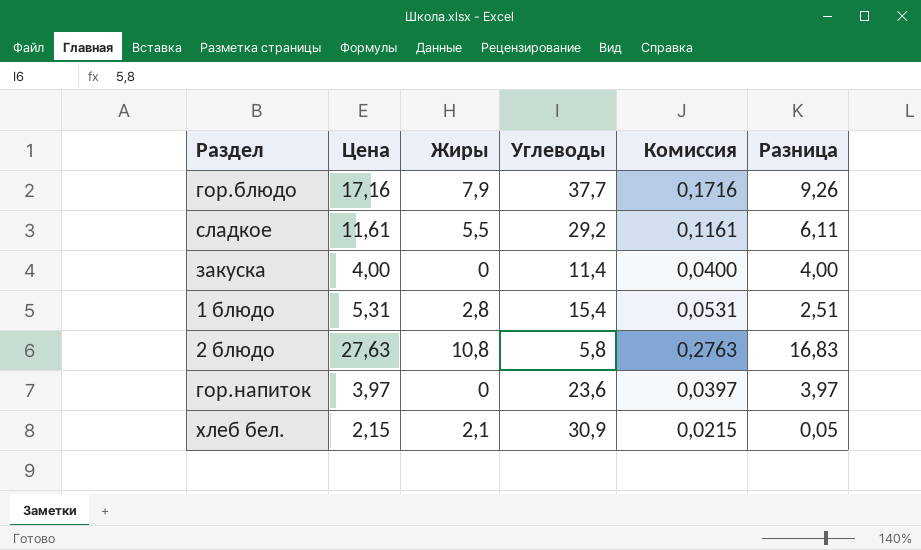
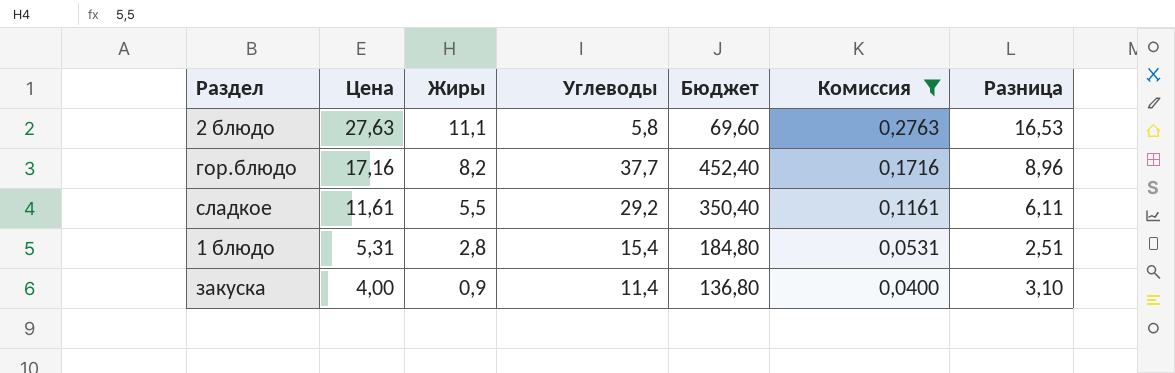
filter: none -> Комиссия >= 0,0400
row order: none -> Цена descending
column Бюджет | formula: none -> [Углеводы] * 12
2 блюдо | Жиры: 10,8 -> 11,1
2 блюдо | Разница: 16,83 -> 16,53
гор.блюдо | Жиры: 7,9 -> 8,2
гор.блюдо | Разница: 9,26 -> 8,96
закуска | Жиры: 0 -> 0,9
закуска | Разница: 4,00 -> 3,10

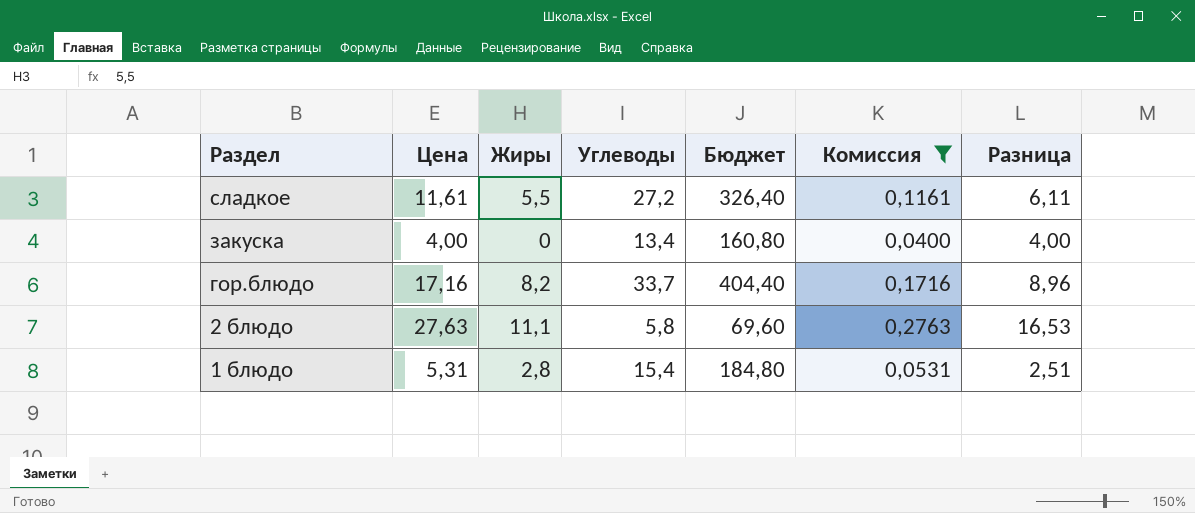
row order: Цена descending -> Раздел descending
сладкое | Углеводы: 29,2 -> 27,2
сладкое | Бюджет: 350,40 -> 326,40
закуска | Жиры: 0,9 -> 0
закуска | Углеводы: 11,4 -> 13,4
закуска | Бюджет: 136,80 -> 160,80
закуска | Разница: 3,10 -> 4,00
гор.блюдо | Углеводы: 37,7 -> 33,7
гор.блюдо | Бюджет: 452,40 -> 404,40

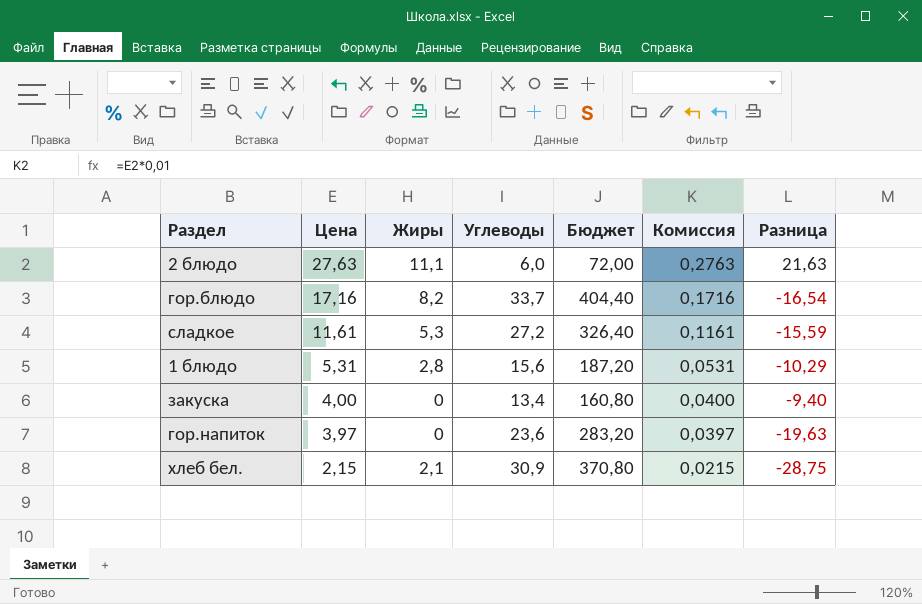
filter: Комиссия >= 0,0400 -> none
row order: Раздел descending -> Цена descending
column Разница | formula: [Цена] - [Жиры] -> [Цена] - [Углеводы]
2 блюдо | Углеводы: 5,8 -> 6,0
2 блюдо | Бюджет: 69,60 -> 72,00
сладкое | Жиры: 5,5 -> 5,3
1 блюдо | Углеводы: 15,4 -> 15,6
1 блюдо | Бюджет: 184,80 -> 187,20

